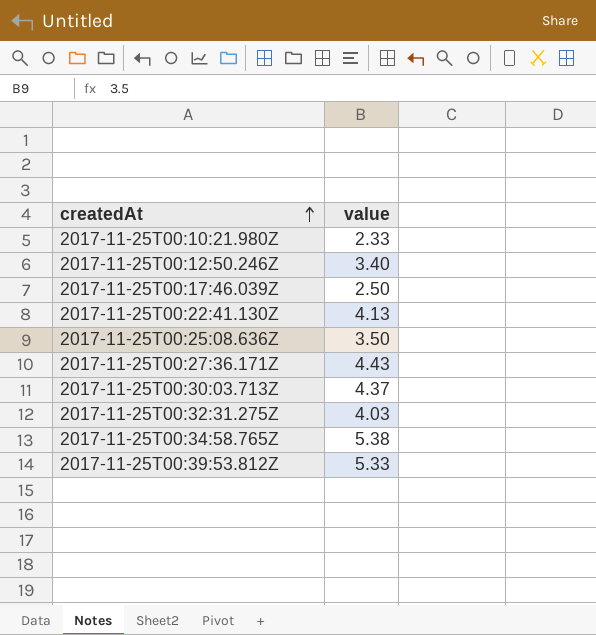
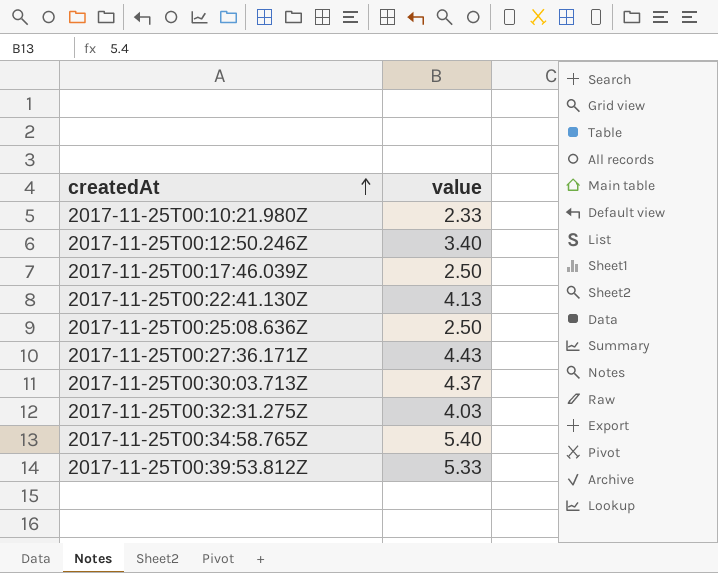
2017-11-25T00:25:08.636Z | value: 3.50 -> 2.50
2017-11-25T00:34:58.765Z | value: 5.38 -> 5.40

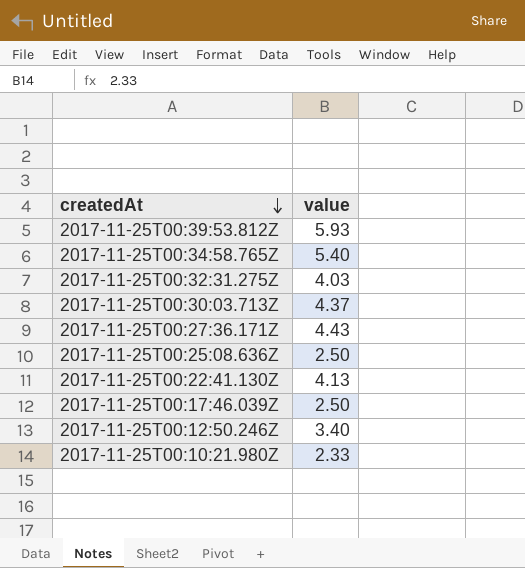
row order: createdAt ascending -> createdAt descending
2017-11-25T00:39:53.812Z | value: 5.33 -> 5.93

